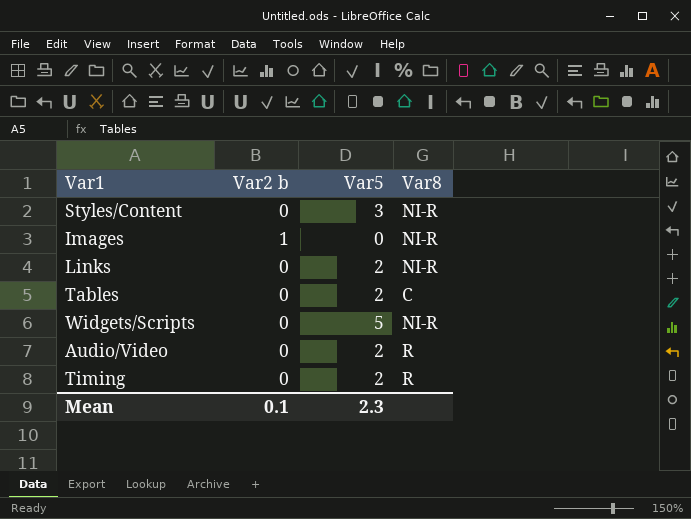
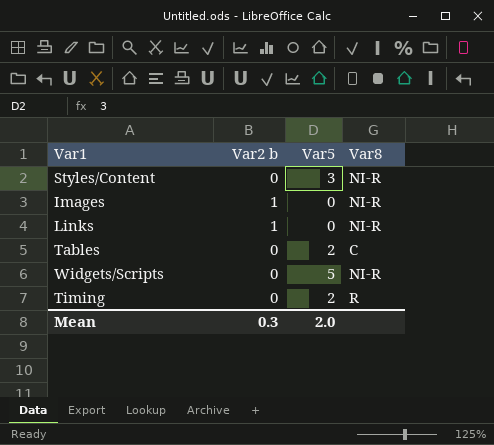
row Audio/Video: 0 | 2 | R -> none
Links | Var2 b: 0 -> 1
Links | Var5: 2 -> 0
Mean | Var2 b: 0.1 -> 0.3
Mean | Var5: 2.3 -> 2.0

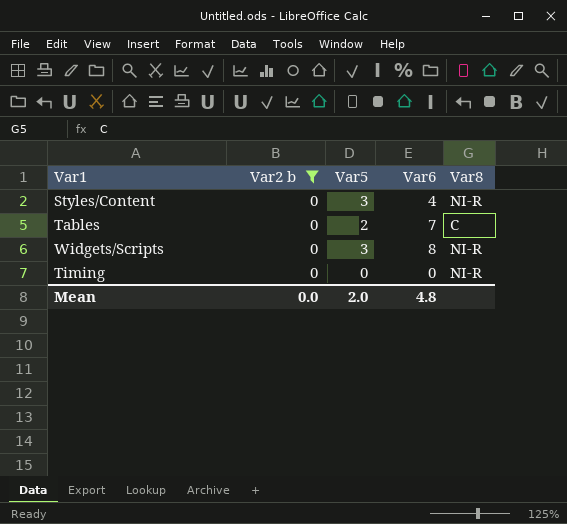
filter: none -> Var2 b = 0
column Var6 | position: none -> 4
Widgets/Scripts | Var5: 5 -> 3
Timing | Var5: 2 -> 0
Timing | Var8: R -> NI-R
Mean | Var2 b: 0.3 -> 0.0

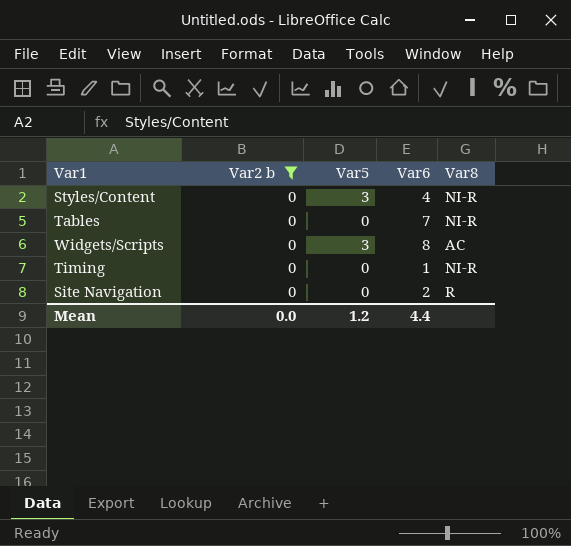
Tables | Var5: 2 -> 0
Tables | Var8: C -> NI-R
Widgets/Scripts | Var8: NI-R -> AC
Timing | Var6: 0 -> 1
row Site Navigation: none -> 0 | 0 | 2 | R
Mean | Var5: 2.0 -> 1.2
Mean | Var6: 4.8 -> 4.4

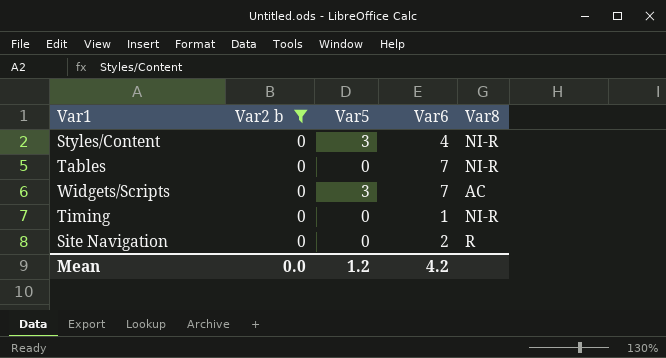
Widgets/Scripts | Var6: 8 -> 7
Mean | Var6: 4.4 -> 4.2

